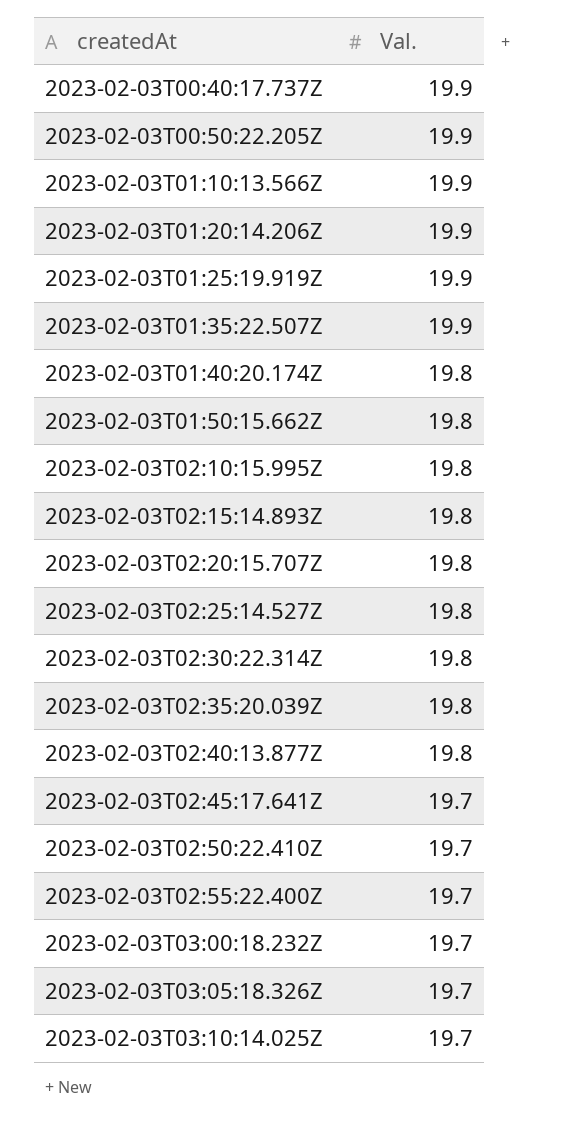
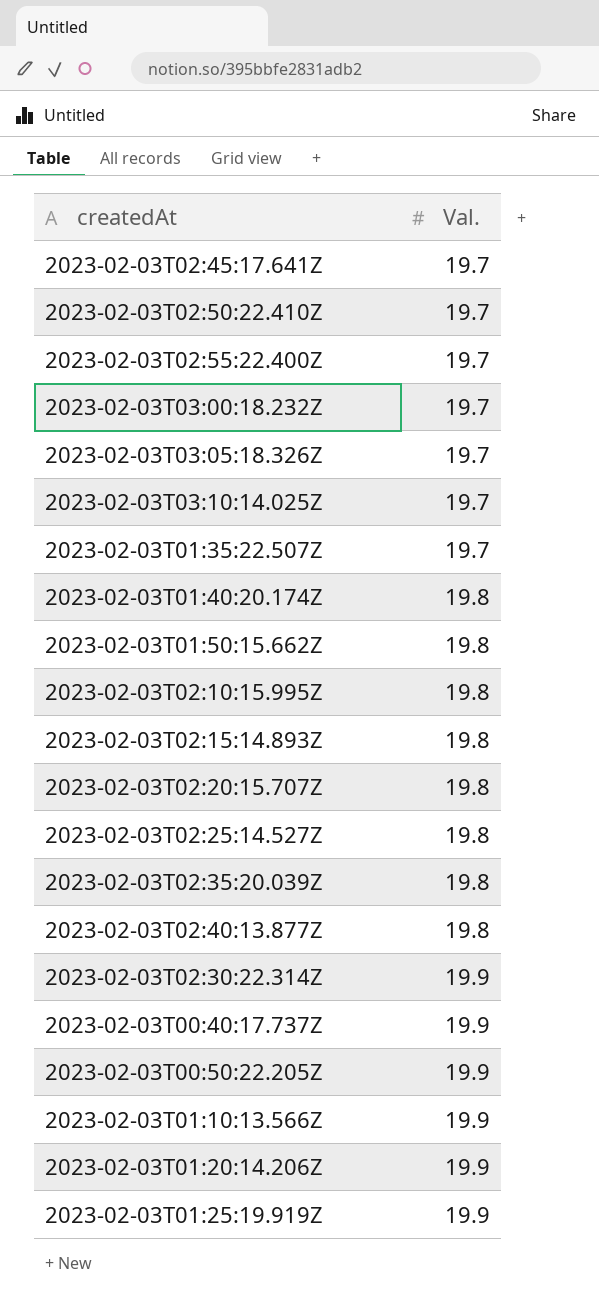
row order: createdAt ascending -> Val. ascending
2023-02-03T01:35:22.507Z | Val.: 19.9 -> 19.7
2023-02-03T02:30:22.314Z | Val.: 19.8 -> 19.9

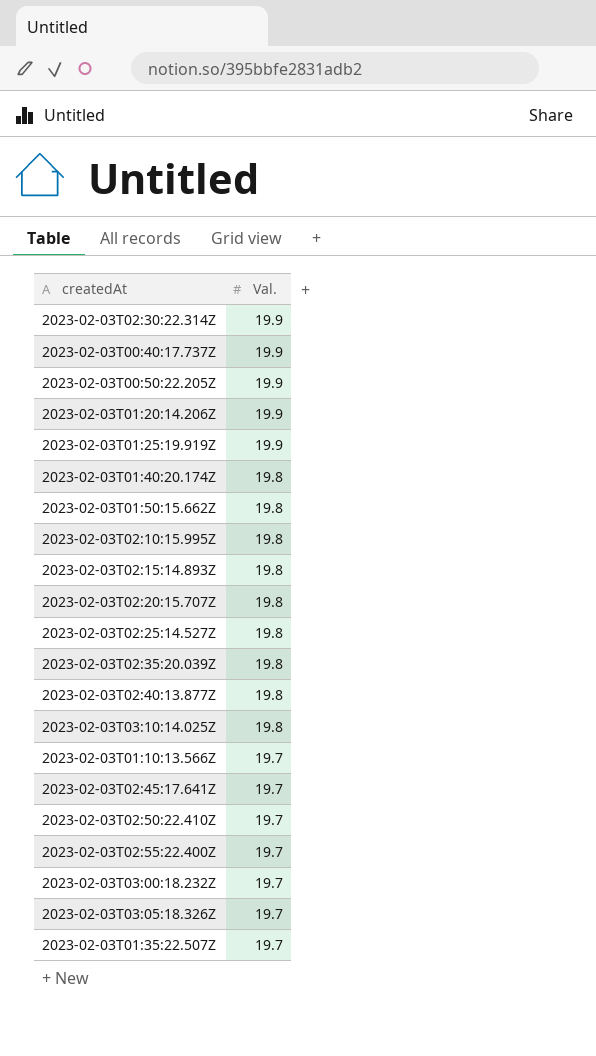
row order: Val. ascending -> Val. descending
2023-02-03T03:10:14.025Z | Val.: 19.7 -> 19.8
2023-02-03T01:10:13.566Z | Val.: 19.9 -> 19.7

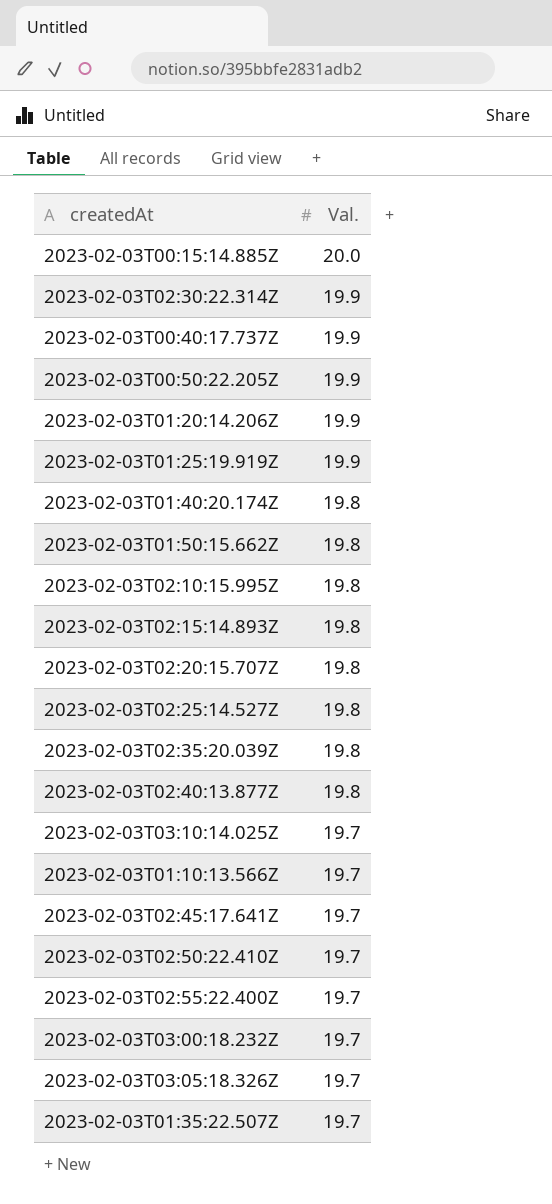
row 2023-02-03T00:15:14.885Z: none -> 20.0
2023-02-03T03:10:14.025Z | Val.: 19.8 -> 19.7

